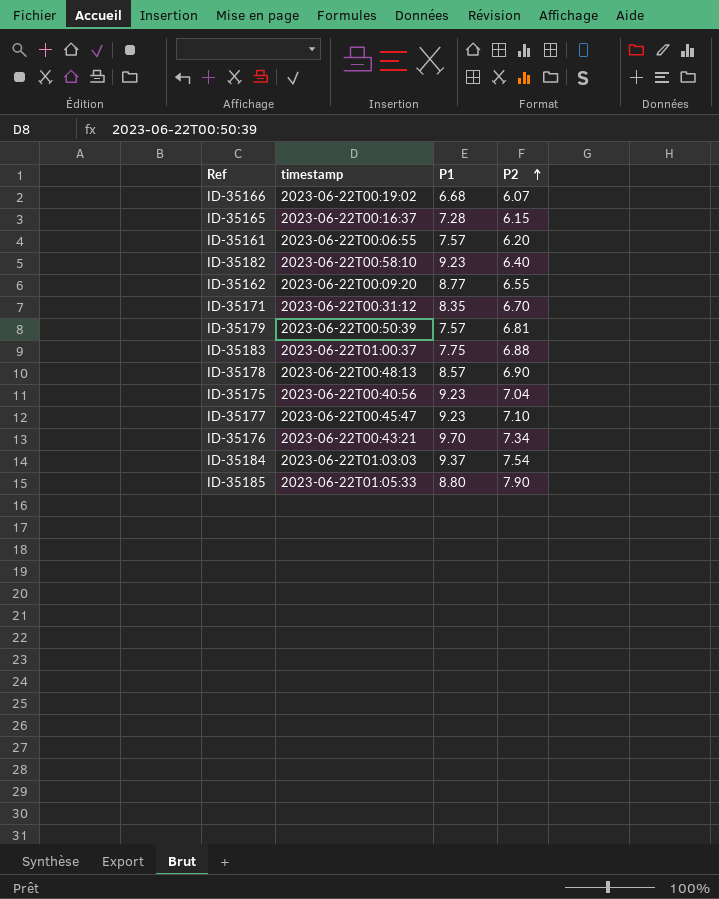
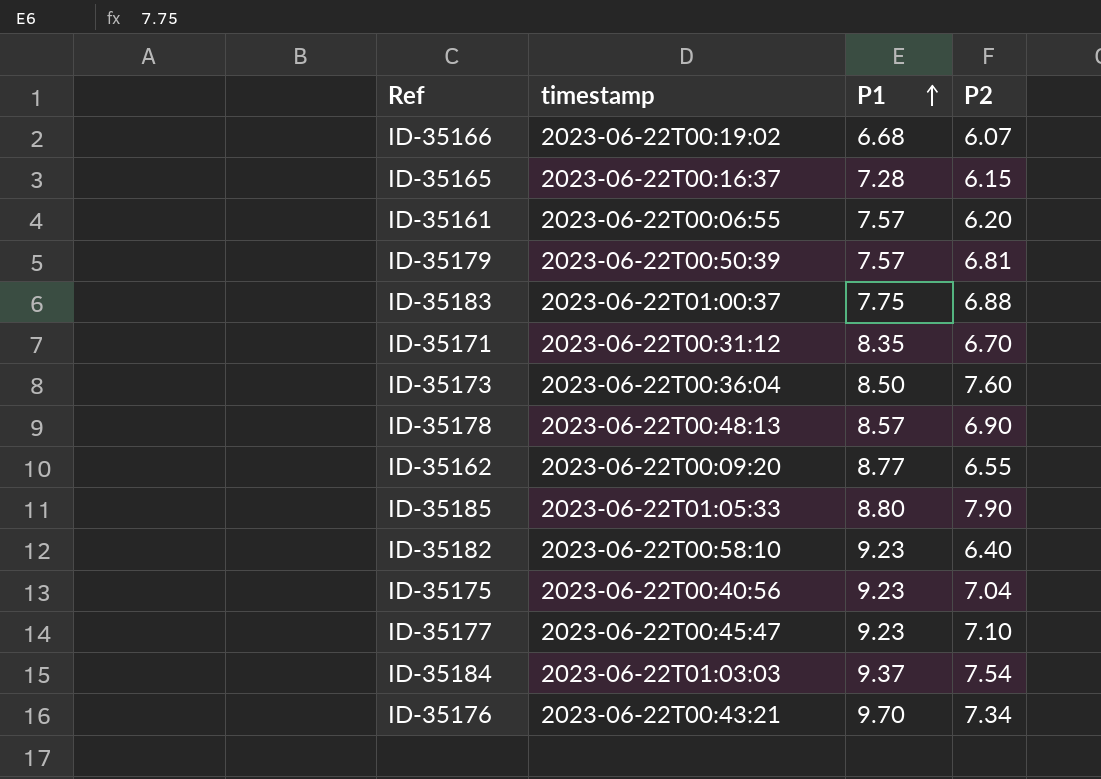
row order: P2 ascending -> P1 ascending
row ID-35173: none -> 2023-06-22T00:36:04 | 8.50 | 7.60

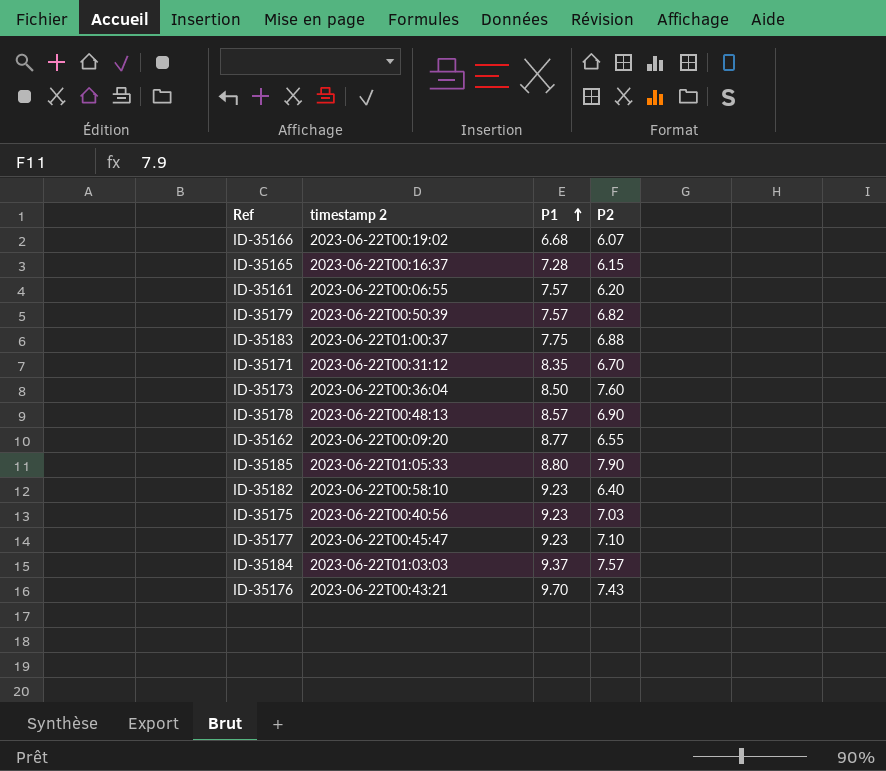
column name: timestamp -> timestamp 2
ID-35179 | P2: 6.81 -> 6.82
ID-35175 | P2: 7.04 -> 7.03
ID-35184 | P2: 7.54 -> 7.57
ID-35176 | P2: 7.34 -> 7.43

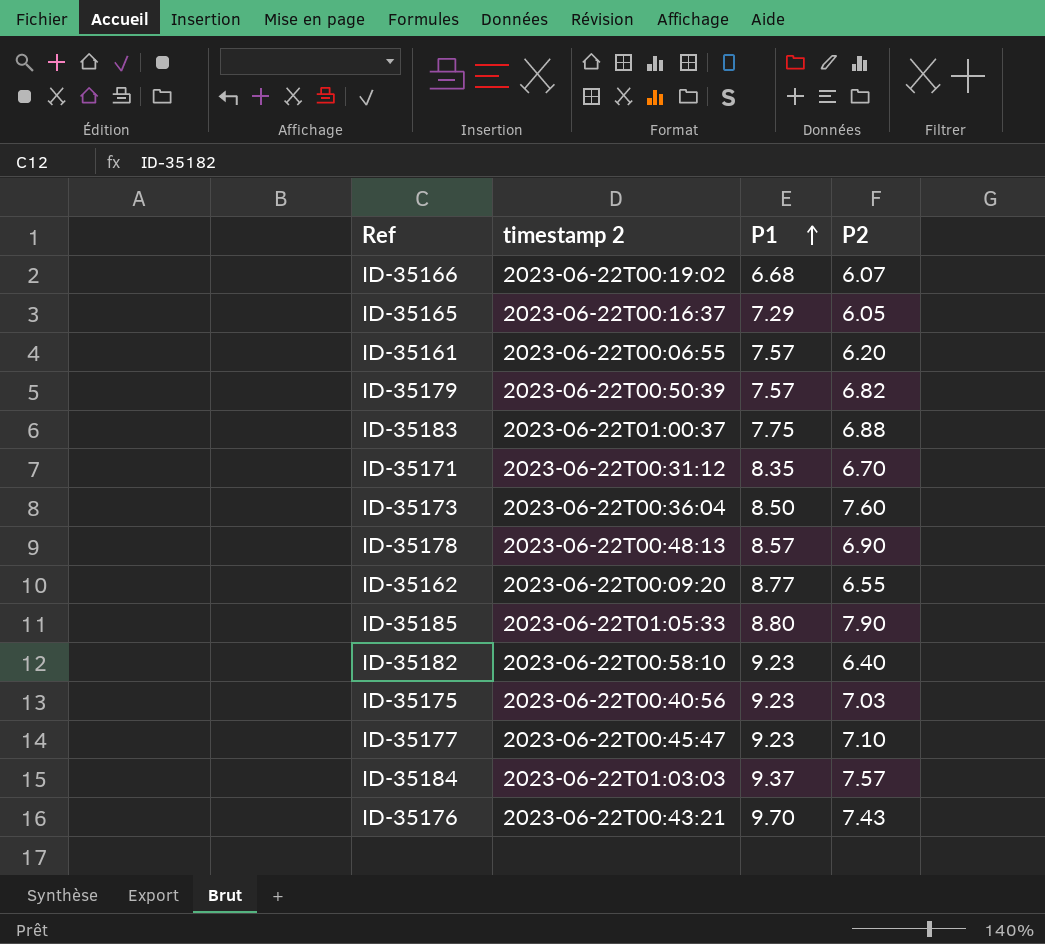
ID-35165 | P1: 7.28 -> 7.29
ID-35165 | P2: 6.15 -> 6.05

